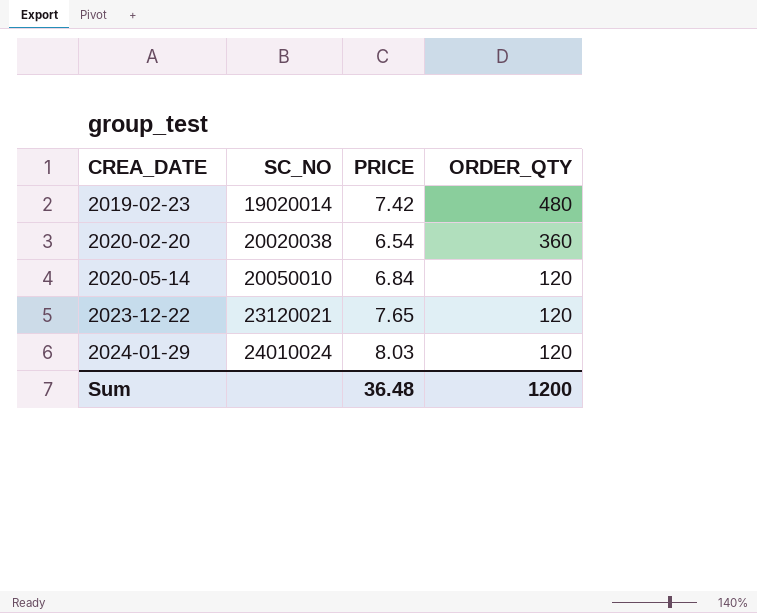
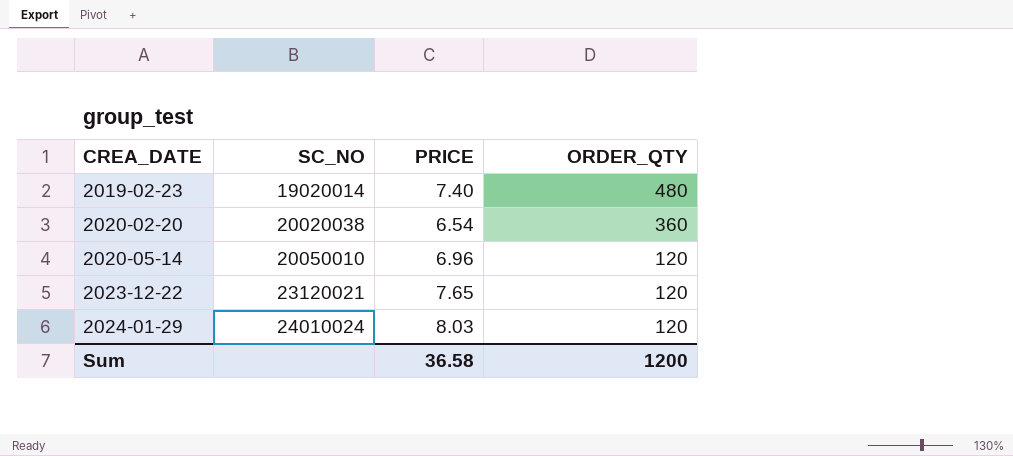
2019-02-23 | PRICE: 7.42 -> 7.40
2020-05-14 | PRICE: 6.84 -> 6.96
Sum | PRICE: 36.48 -> 36.58

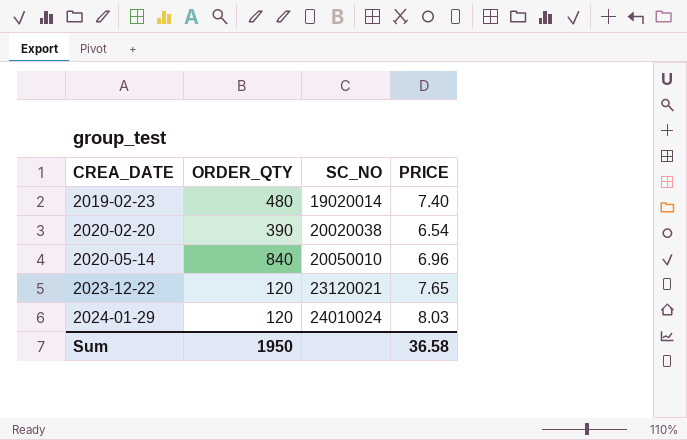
column ORDER_QTY | position: 4 -> 2
2020-02-20 | ORDER_QTY: 360 -> 390
2020-05-14 | ORDER_QTY: 120 -> 840
Sum | ORDER_QTY: 1200 -> 1950

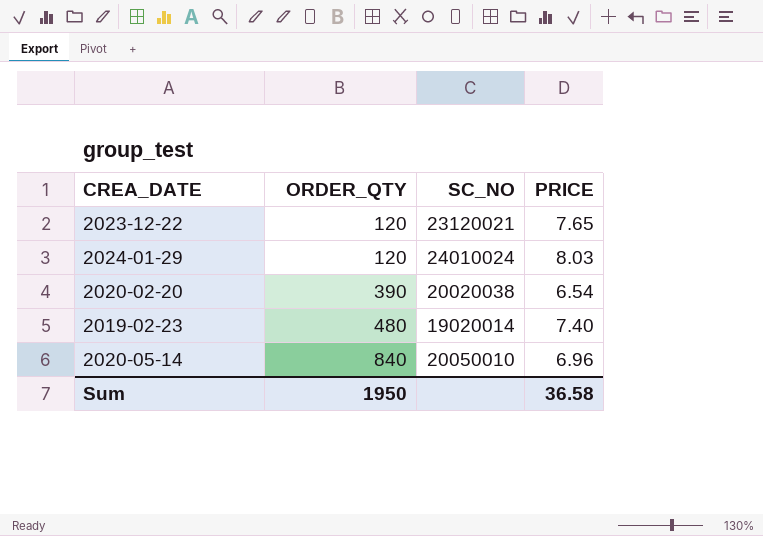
row order: CREA_DATE ascending -> ORDER_QTY ascending

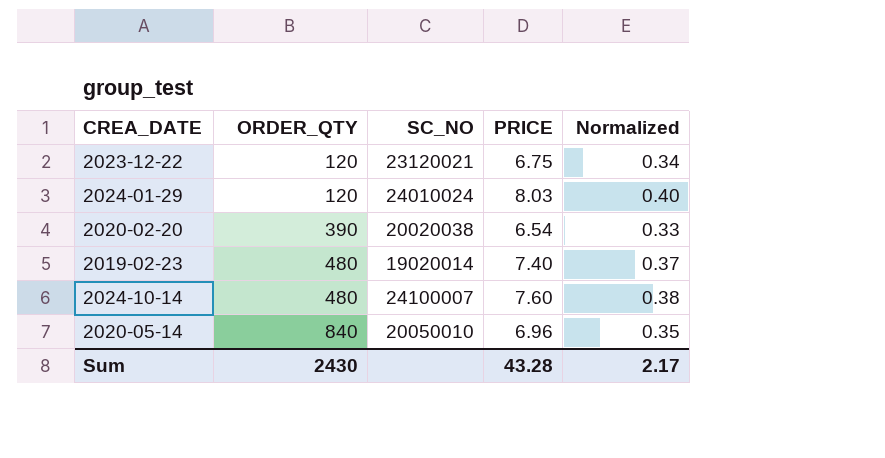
column Normalized | formula: none -> [PRICE] * 0.05
2023-12-22 | PRICE: 7.65 -> 6.75
row 2024-10-14: none -> 480 | 24100007 | 7.60 | 0.38
Sum | ORDER_QTY: 1950 -> 2430
Sum | PRICE: 36.58 -> 43.28

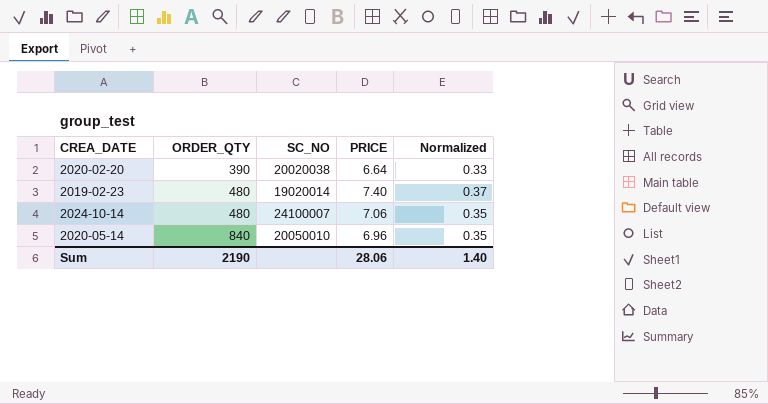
row 2023-12-22: 120 | 23120021 | 6.75 | 0.34 -> none
row 2024-01-29: 120 | 24010024 | 8.03 | 0.40 -> none
2020-02-20 | PRICE: 6.54 -> 6.64
2024-10-14 | PRICE: 7.60 -> 7.06
2024-10-14 | Normalized: 0.38 -> 0.35
Sum | ORDER_QTY: 2430 -> 2190
Sum | PRICE: 43.28 -> 28.06
Sum | Normalized: 2.17 -> 1.40

